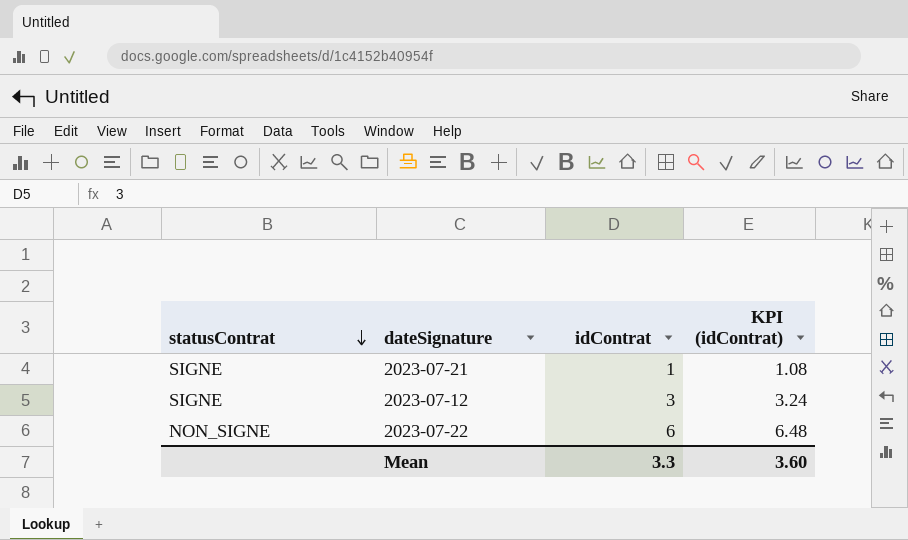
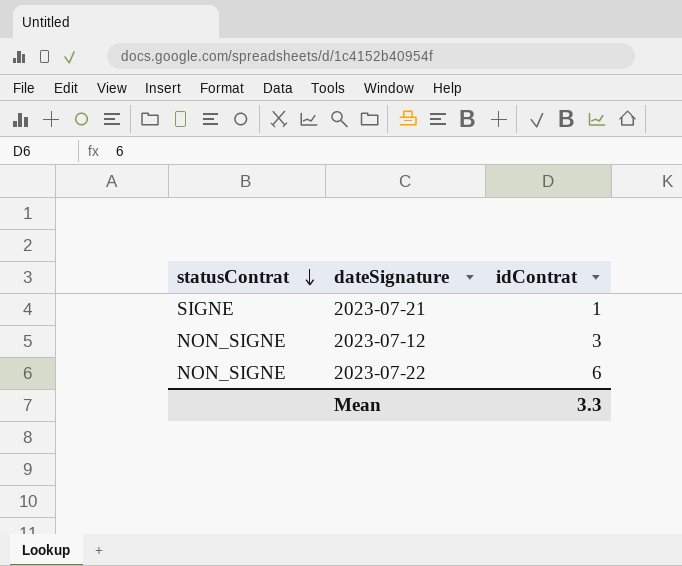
column KPI (idContrat) | formula: [idContrat] * 1.08 -> none
2023-07-12 | statusContrat: SIGNE -> NON_SIGNE

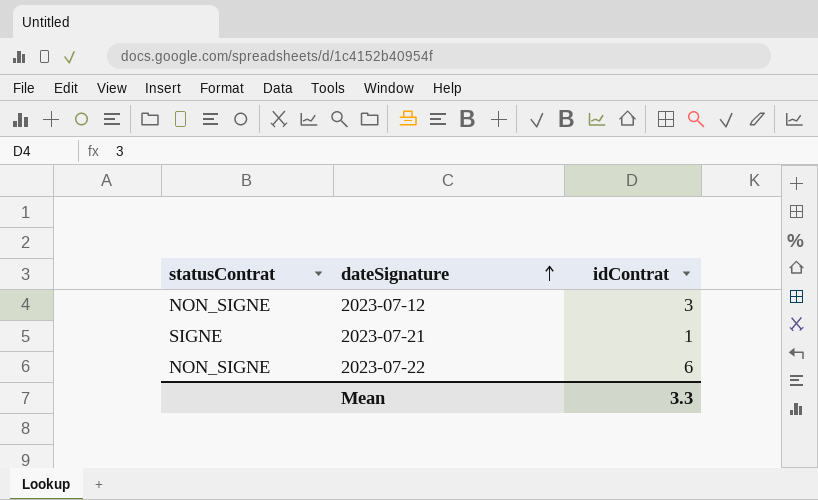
row order: statusContrat descending -> dateSignature ascending

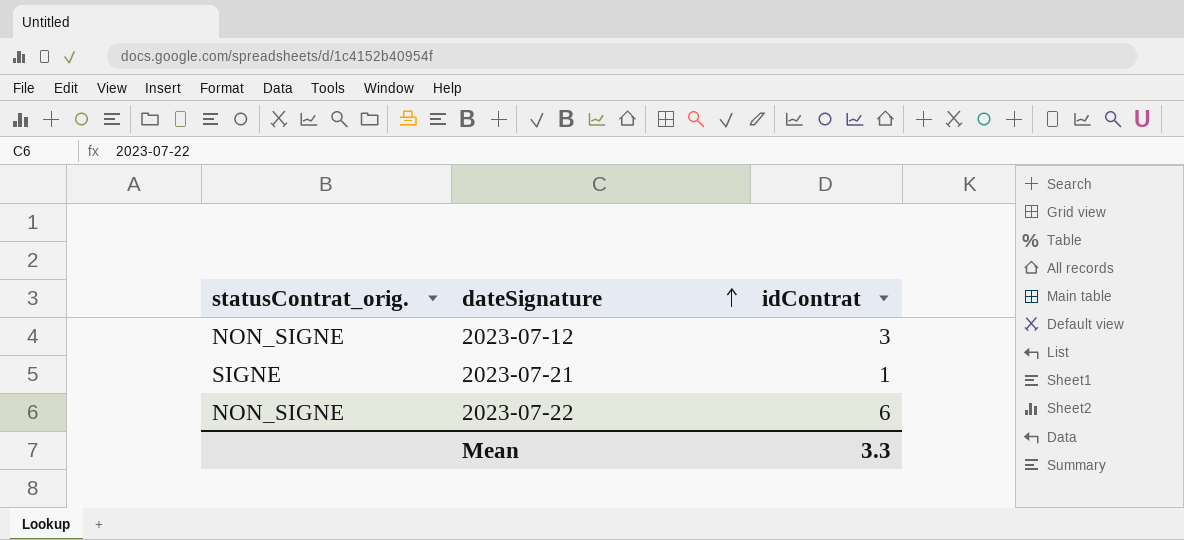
column name: statusContrat -> statusContrat_orig.

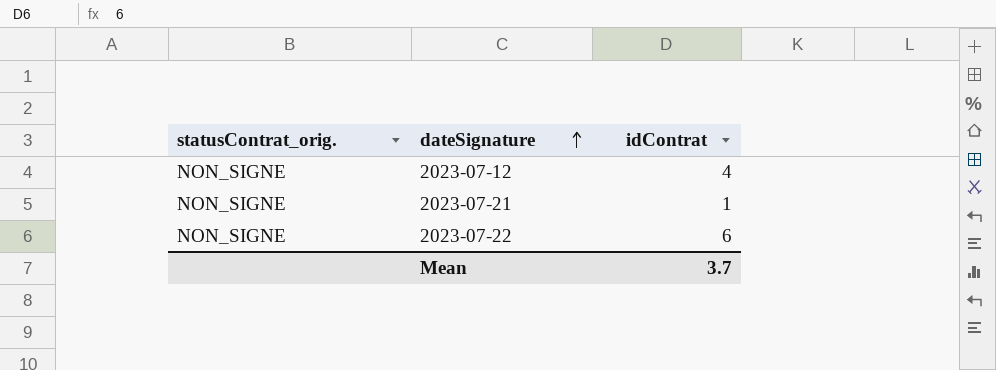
2023-07-12 | idContrat: 3 -> 4
2023-07-21 | statusContrat_orig.: SIGNE -> NON_SIGNE
Mean | idContrat: 3.3 -> 3.7

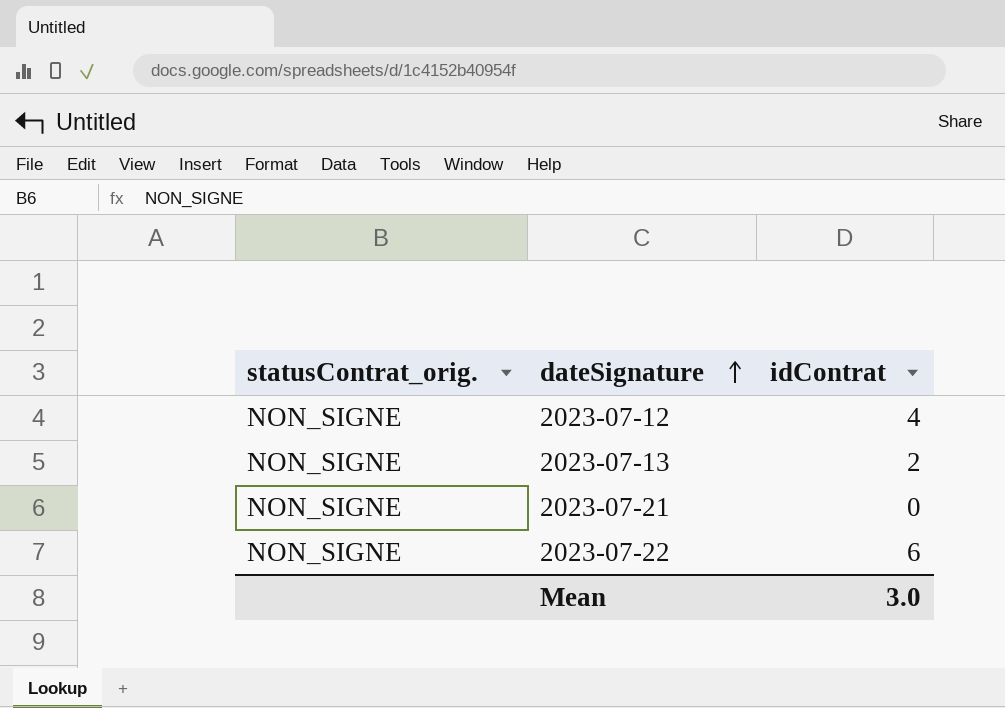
row 2023-07-13: none -> NON_SIGNE | 2
2023-07-21 | idContrat: 1 -> 0
Mean | idContrat: 3.7 -> 3.0

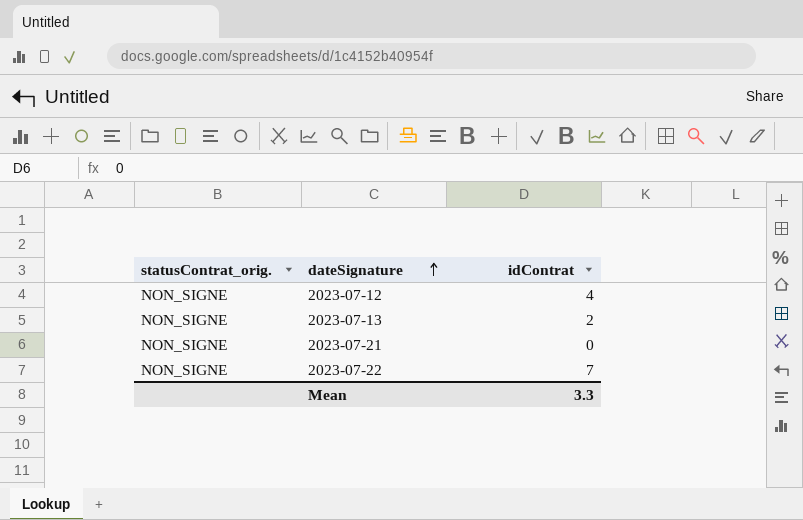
2023-07-22 | idContrat: 6 -> 7
Mean | idContrat: 3.0 -> 3.3

